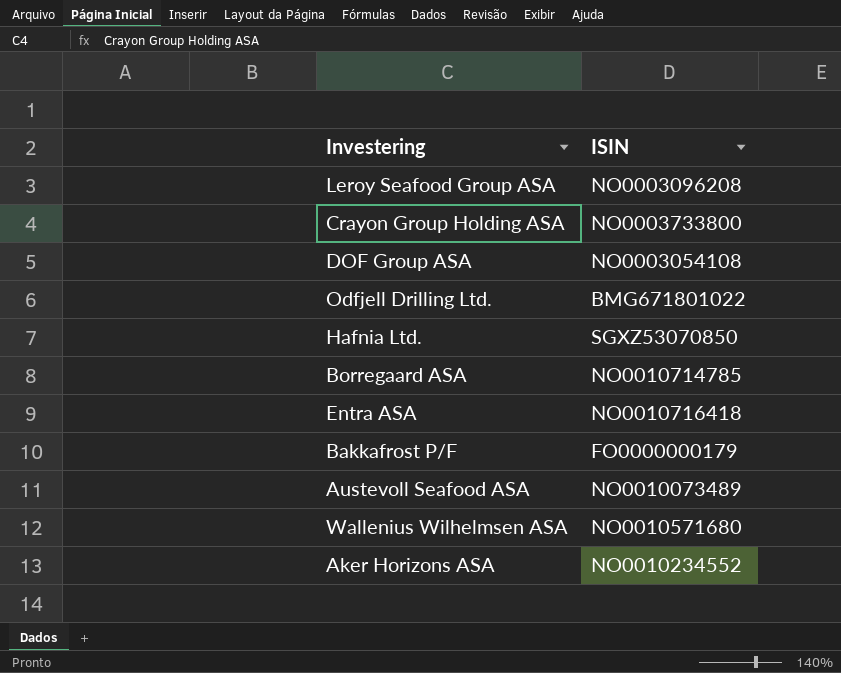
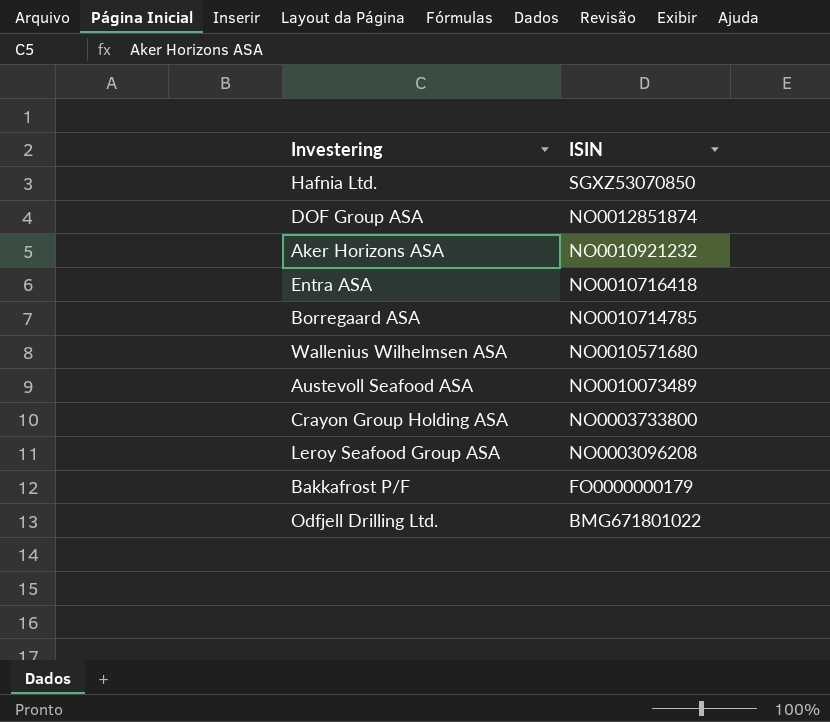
row order: none -> ISIN descending
DOF Group ASA | ISIN: NO0003054108 -> NO0012851874
Aker Horizons ASA | ISIN: NO0010234552 -> NO0010921232

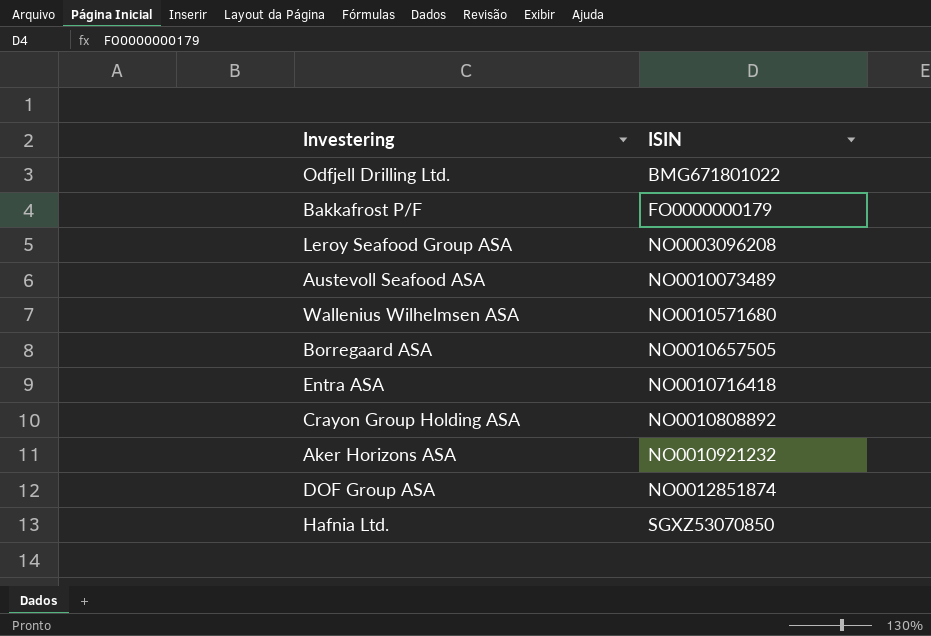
row order: ISIN descending -> ISIN ascending
Borregaard ASA | ISIN: NO0010714785 -> NO0010657505
Crayon Group Holding ASA | ISIN: NO0003733800 -> NO0010808892

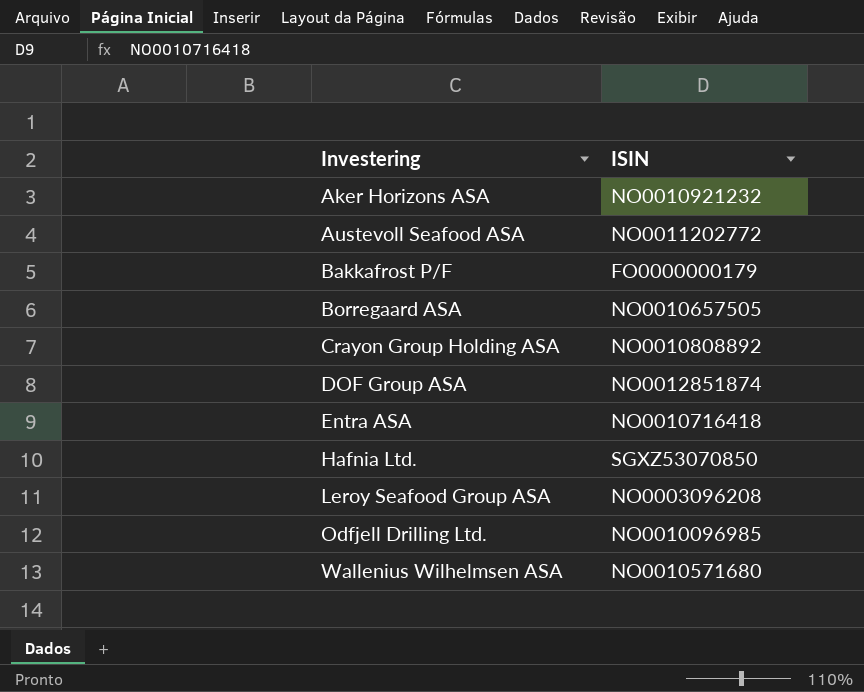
row order: ISIN ascending -> Investering ascending
Austevoll Seafood ASA | ISIN: NO0010073489 -> NO0011202772
Odfjell Drilling Ltd. | ISIN: BMG671801022 -> NO0010096985

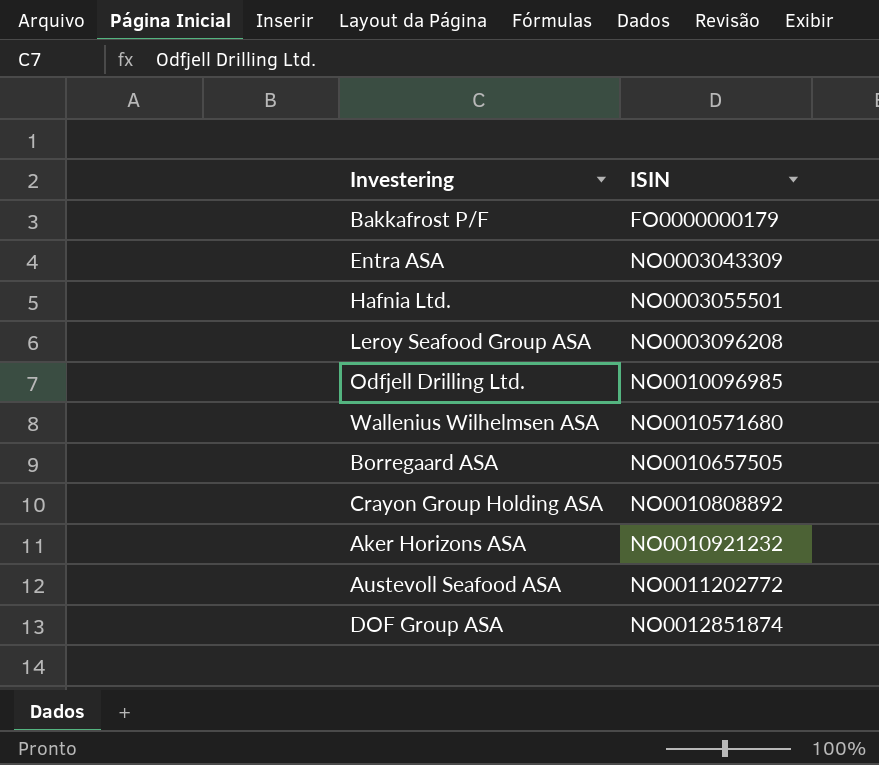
row order: Investering ascending -> ISIN ascending
Entra ASA | ISIN: NO0010716418 -> NO0003043309
Hafnia Ltd. | ISIN: SGXZ53070850 -> NO0003055501

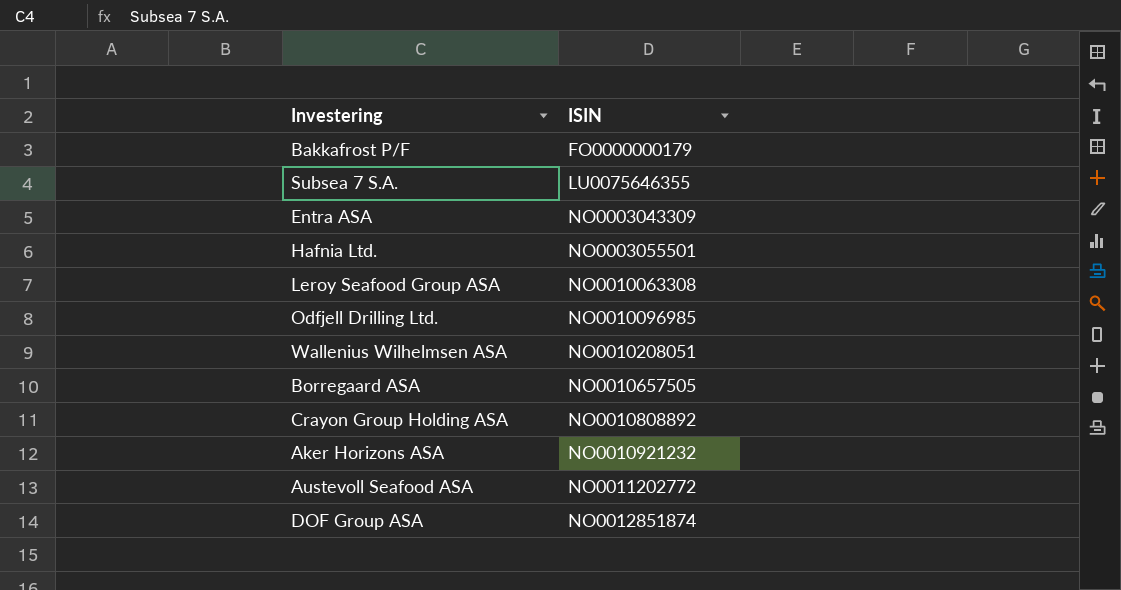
row Subsea 7 S.A.: none -> LU0075646355
Leroy Seafood Group ASA | ISIN: NO0003096208 -> NO0010063308
Wallenius Wilhelmsen ASA | ISIN: NO0010571680 -> NO0010208051

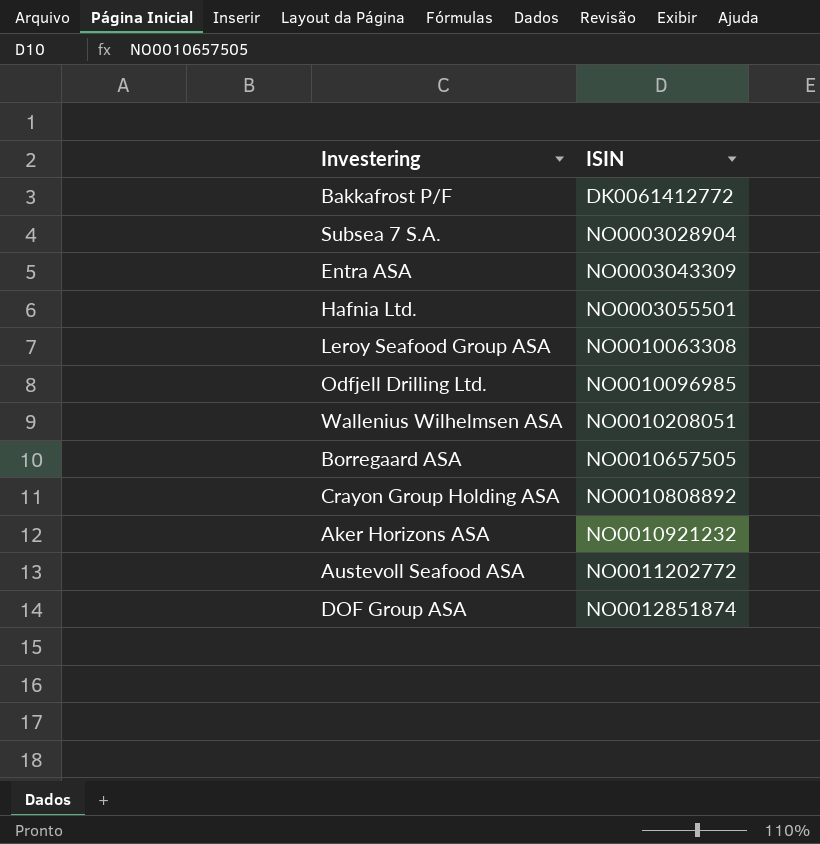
Bakkafrost P/F | ISIN: FO0000000179 -> DK0061412772
Subsea 7 S.A. | ISIN: LU0075646355 -> NO0003028904

